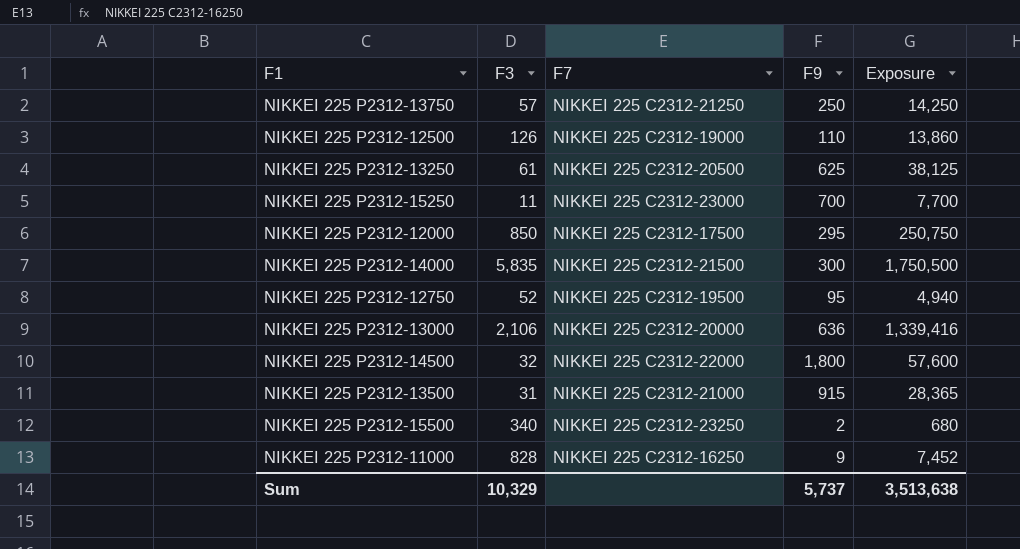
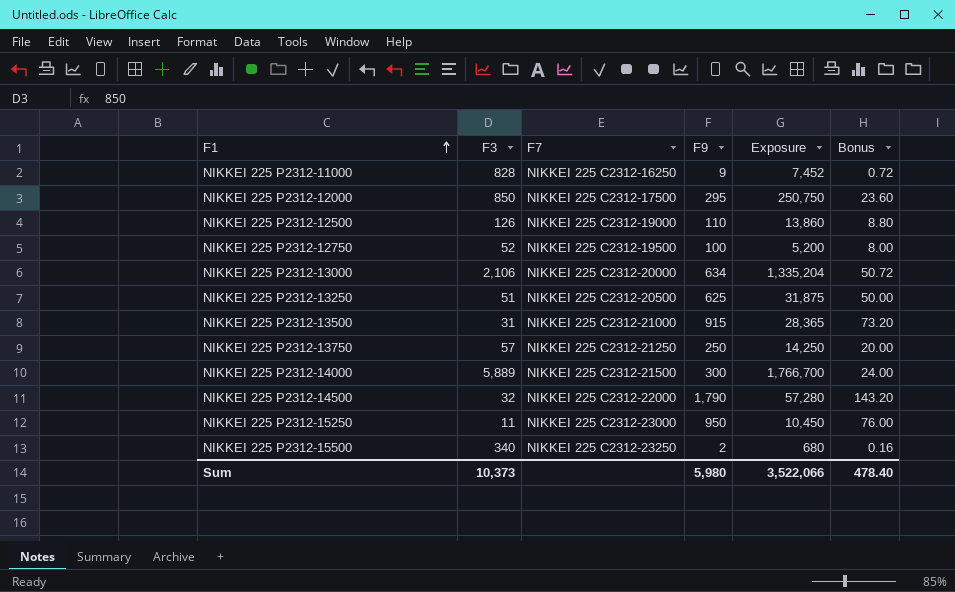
row order: none -> F1 ascending
column Bonus | formula: none -> [F9] * 0.08
NIKKEI 225 P2312-12750 | F9: 95 -> 100
NIKKEI 225 P2312-12750 | Exposure: 4,940 -> 5,200
NIKKEI 225 P2312-13000 | F9: 636 -> 634
NIKKEI 225 P2312-13000 | Exposure: 1,339,416 -> 1,335,204
NIKKEI 225 P2312-13250 | F3: 61 -> 51
NIKKEI 225 P2312-13250 | Exposure: 38,125 -> 31,875
NIKKEI 225 P2312-14000 | F3: 5,835 -> 5,889
NIKKEI 225 P2312-14000 | Exposure: 1,750,500 -> 1,766,700
NIKKEI 225 P2312-14500 | F9: 1,800 -> 1,790
NIKKEI 225 P2312-14500 | Exposure: 57,600 -> 57,280
NIKKEI 225 P2312-15250 | F9: 700 -> 950
NIKKEI 225 P2312-15250 | Exposure: 7,700 -> 10,450
Sum | F3: 10,329 -> 10,373
Sum | F9: 5,737 -> 5,980
Sum | Exposure: 3,513,638 -> 3,522,066

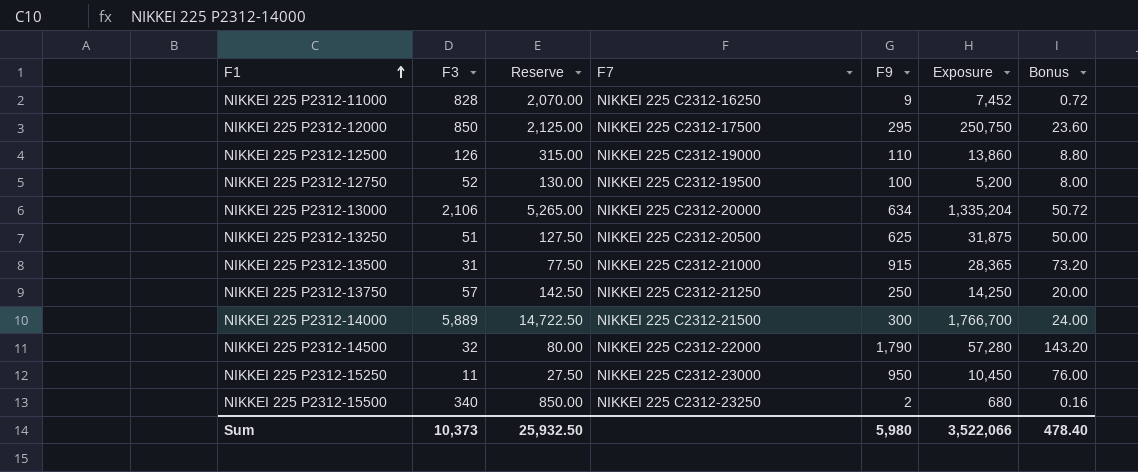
column Reserve | formula: none -> [F3] * 2.5

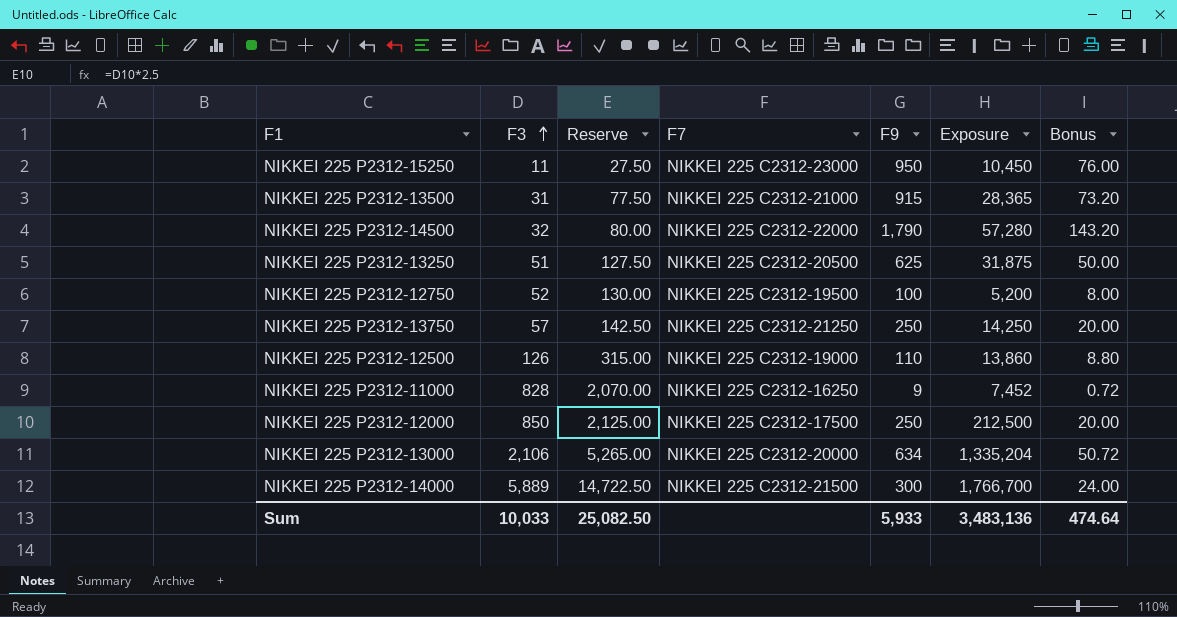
row order: F1 ascending -> F3 ascending
row NIKKEI 225 P2312-15500: 340 | 850.00 | NIKKEI 225 C2312-23250 | 2 | 680 | 0.16 -> none
NIKKEI 225 P2312-12000 | F9: 295 -> 250
NIKKEI 225 P2312-12000 | Exposure: 250,750 -> 212,500
NIKKEI 225 P2312-12000 | Bonus: 23.60 -> 20.00
Sum | F3: 10,373 -> 10,033
Sum | Reserve: 25,932.50 -> 25,082.50
Sum | F9: 5,980 -> 5,933
Sum | Exposure: 3,522,066 -> 3,483,136
Sum | Bonus: 478.40 -> 474.64

